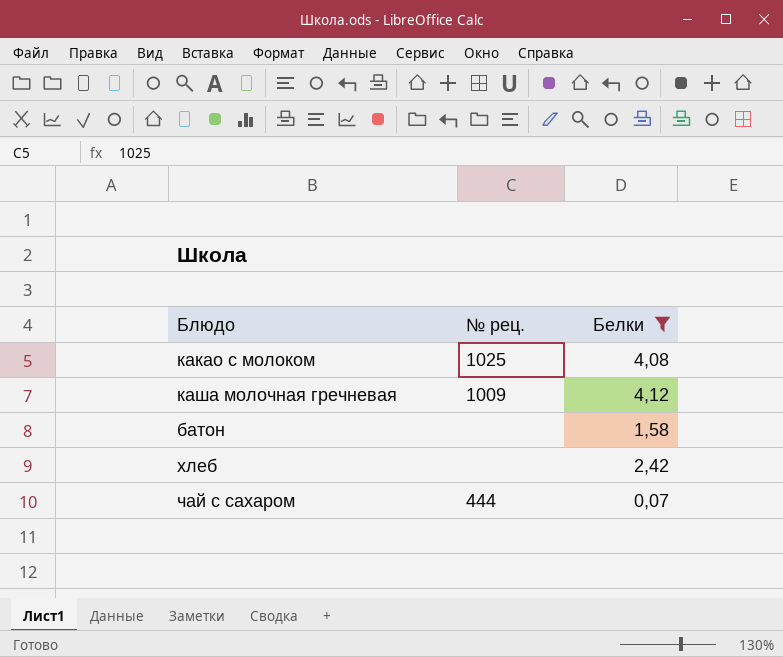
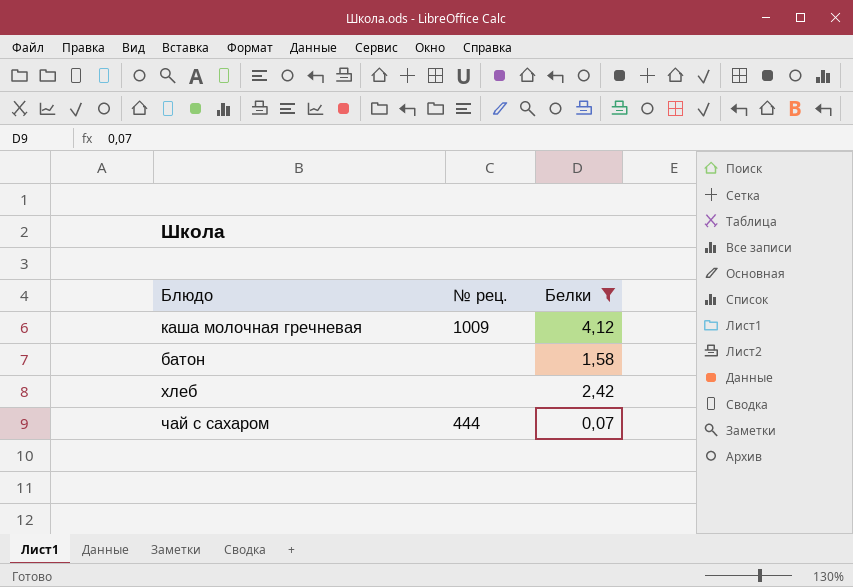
row какао с молоком: 1025 | 4,08 -> none

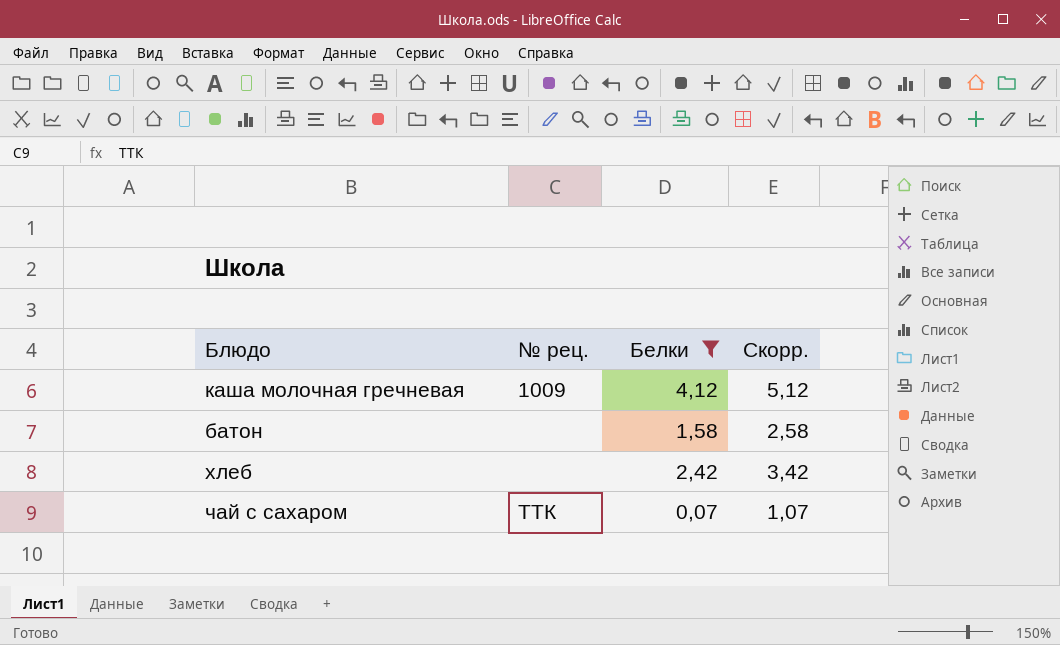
column Скорр. | formula: none -> [Белки] + 1
чай с сахаром | № рец.: 444 -> ТТК

